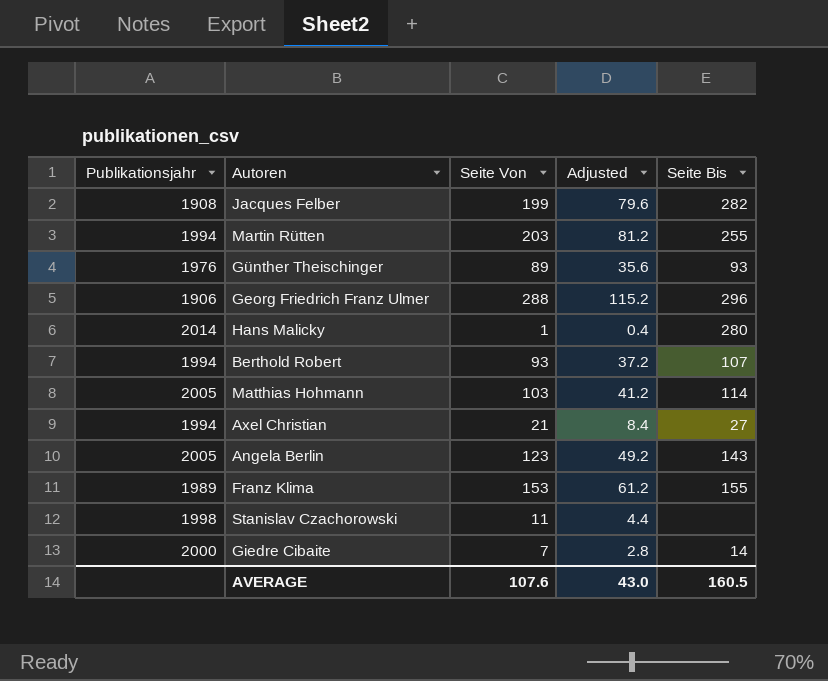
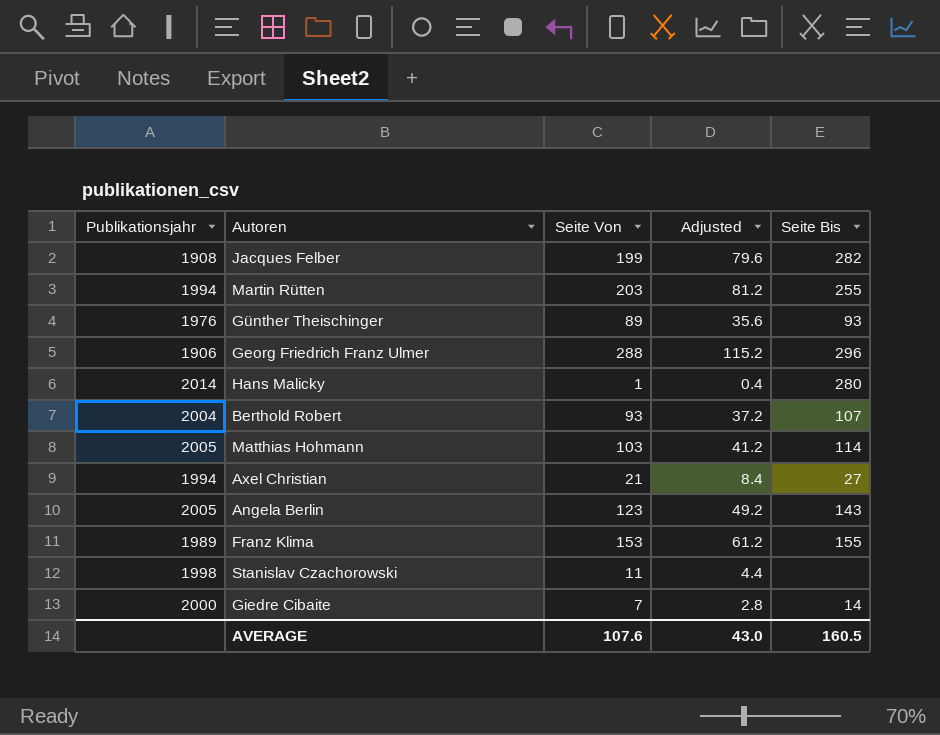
Berthold Robert | Publikationsjahr: 1994 -> 2004

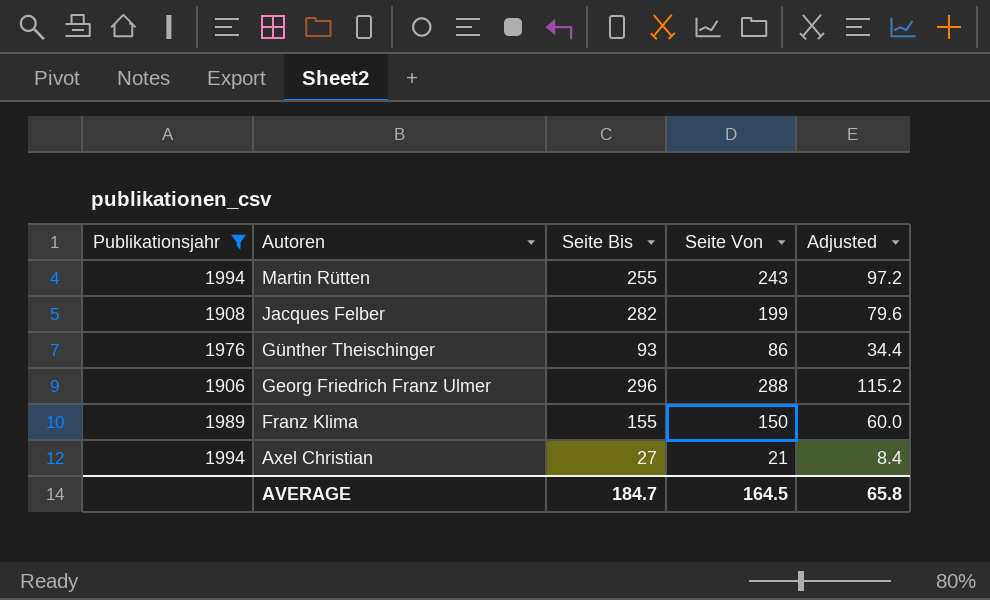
filter: none -> Publikationsjahr <= 1994
row order: none -> Autoren descending
column Seite Bis | position: 5 -> 3
Martin Rütten | Seite Von: 203 -> 243
Martin Rütten | Adjusted: 81.2 -> 97.2
Günther Theischinger | Seite Von: 89 -> 86
Günther Theischinger | Adjusted: 35.6 -> 34.4
Franz Klima | Seite Von: 153 -> 150
Franz Klima | Adjusted: 61.2 -> 60.0
AVERAGE | Seite Bis: 160.5 -> 184.7
AVERAGE | Seite Von: 107.6 -> 164.5
AVERAGE | Adjusted: 43.0 -> 65.8

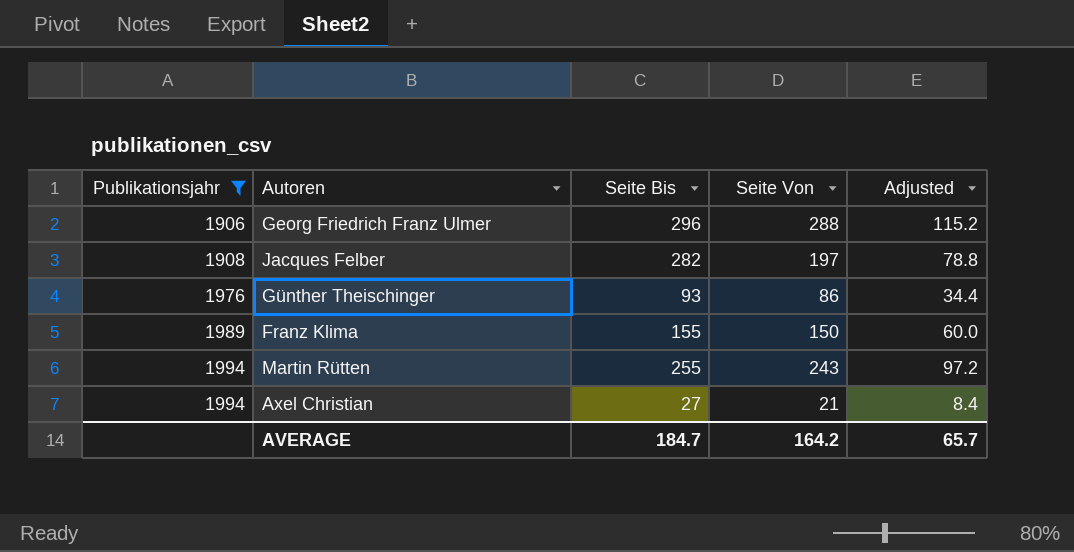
row order: Autoren descending -> Publikationsjahr ascending
Jacques Felber | Seite Von: 199 -> 197
Jacques Felber | Adjusted: 79.6 -> 78.8
AVERAGE | Seite Von: 164.5 -> 164.2
AVERAGE | Adjusted: 65.8 -> 65.7

